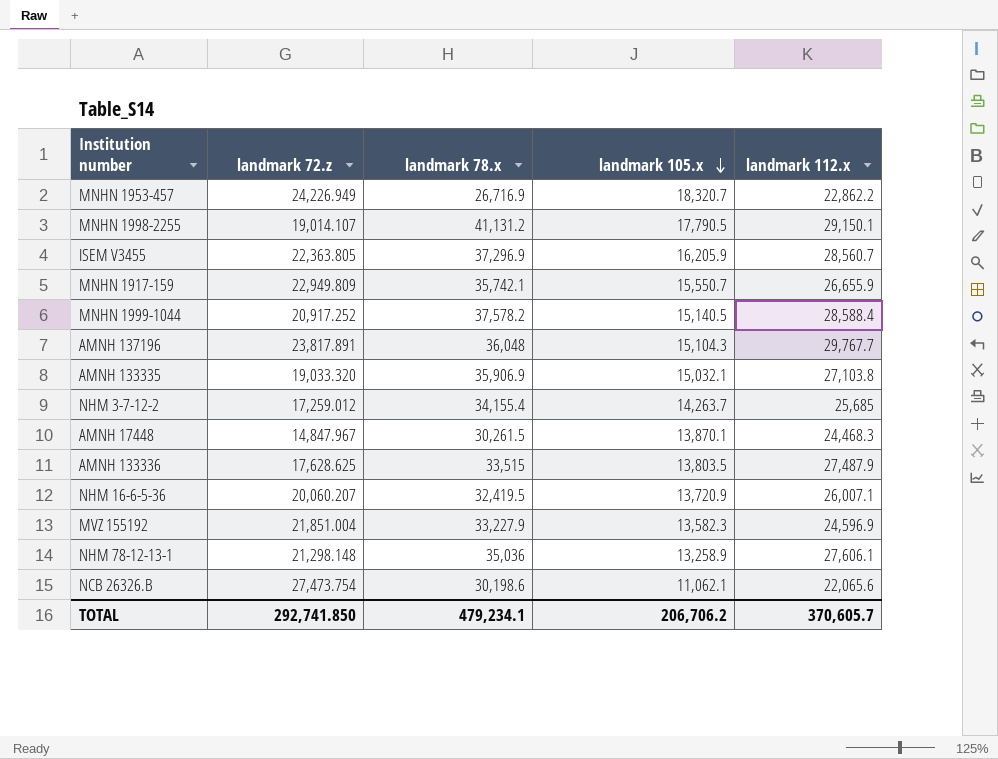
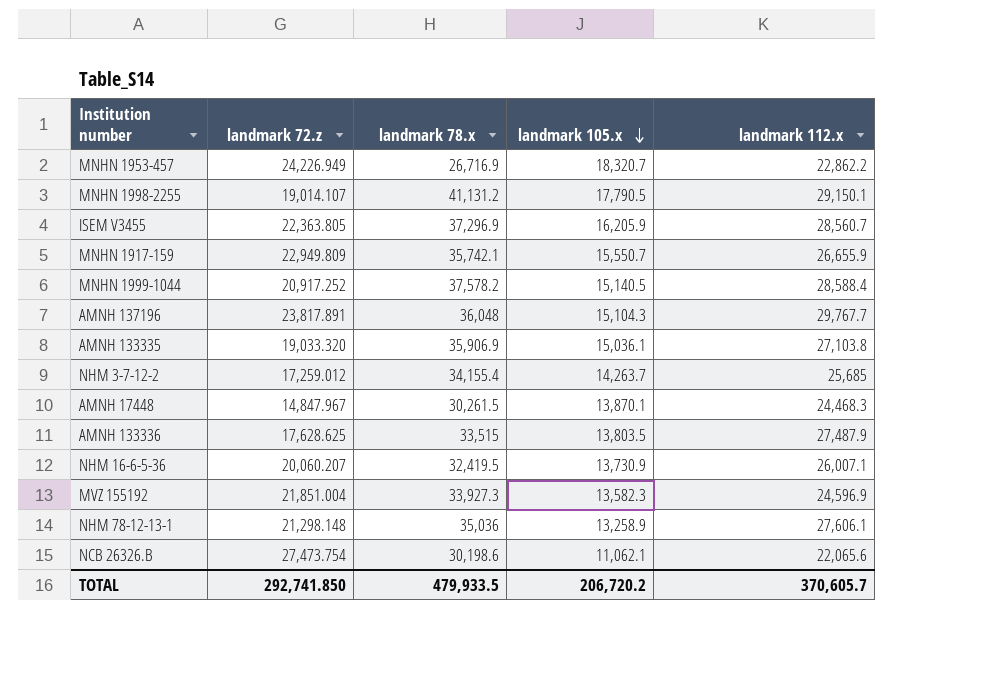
AMNH 133335 | landmark 105.x: 15,032.1 -> 15,036.1
NHM 16-6-5-36 | landmark 105.x: 13,720.9 -> 13,730.9
MVZ 155192 | landmark 78.x: 33,227.9 -> 33,927.3
TOTAL | landmark 78.x: 479,234.1 -> 479,933.5
TOTAL | landmark 105.x: 206,706.2 -> 206,720.2

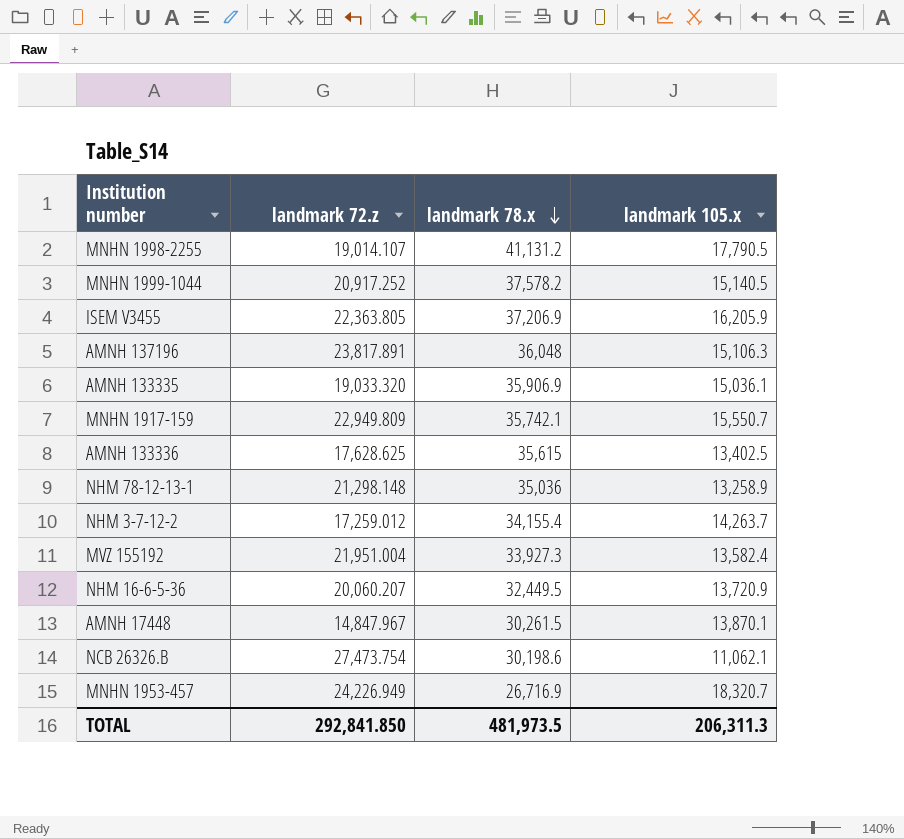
row order: landmark 105.x descending -> landmark 78.x descending
column landmark 112.x | position: 5 -> none
ISEM V3455 | landmark 78.x: 37,296.9 -> 37,206.9
AMNH 137196 | landmark 105.x: 15,104.3 -> 15,106.3
AMNH 133336 | landmark 78.x: 33,515 -> 35,615
AMNH 133336 | landmark 105.x: 13,803.5 -> 13,402.5
MVZ 155192 | landmark 72.z: 21,851.004 -> 21,951.004
MVZ 155192 | landmark 105.x: 13,582.3 -> 13,582.4
NHM 16-6-5-36 | landmark 78.x: 32,419.5 -> 32,449.5
NHM 16-6-5-36 | landmark 105.x: 13,730.9 -> 13,720.9
TOTAL | landmark 72.z: 292,741.850 -> 292,841.850
TOTAL | landmark 78.x: 479,933.5 -> 481,973.5
TOTAL | landmark 105.x: 206,720.2 -> 206,311.3

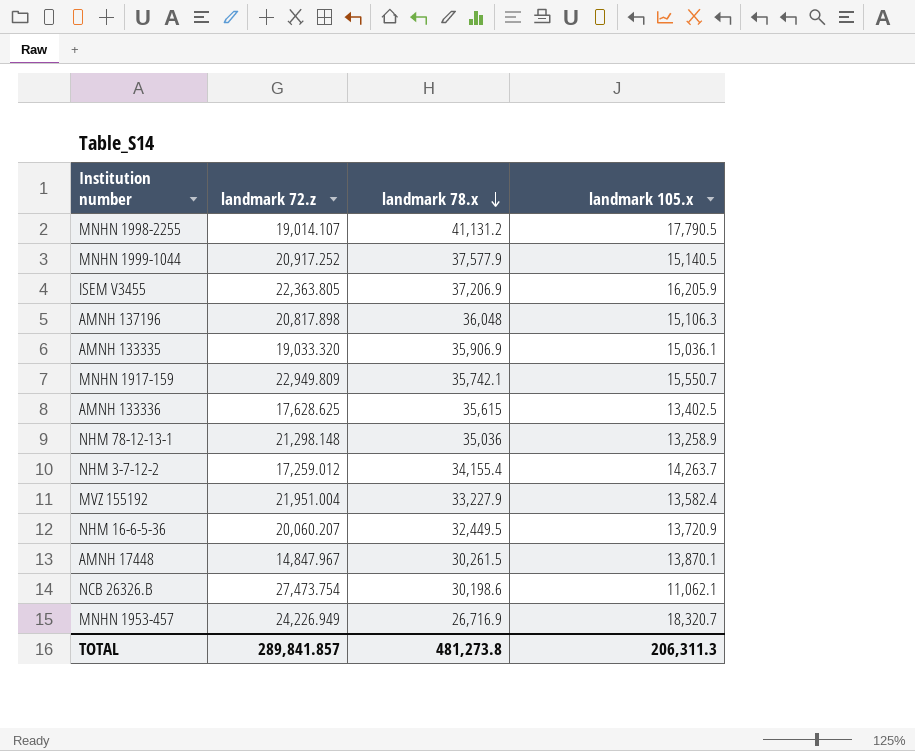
MNHN 1999-1044 | landmark 78.x: 37,578.2 -> 37,577.9
AMNH 137196 | landmark 72.z: 23,817.891 -> 20,817.898
MVZ 155192 | landmark 78.x: 33,927.3 -> 33,227.9
TOTAL | landmark 72.z: 292,841.850 -> 289,841.857
TOTAL | landmark 78.x: 481,973.5 -> 481,273.8

